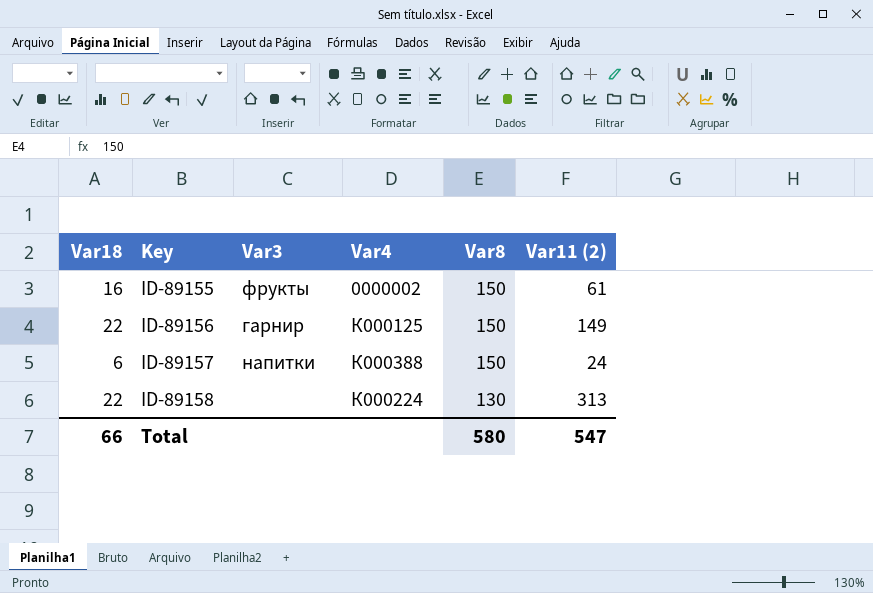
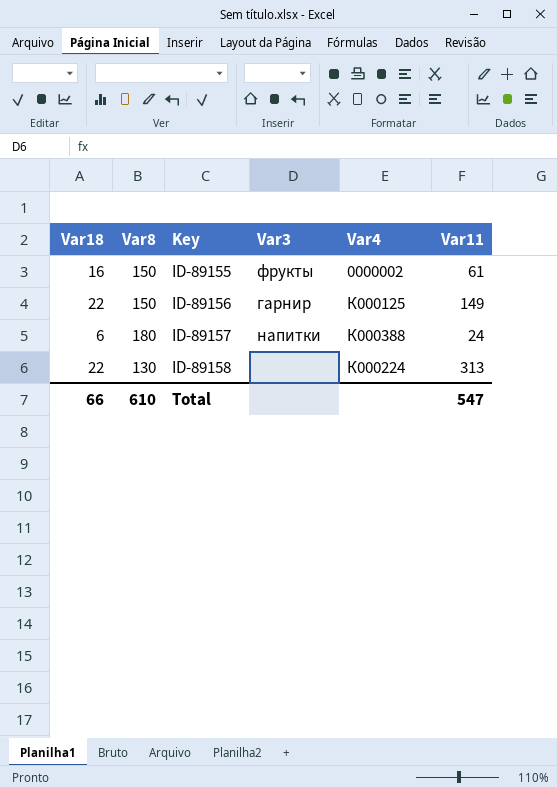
column Var8 | position: 5 -> 2
column name: Var11 (2) -> Var11
ID-89157 | Var8: 150 -> 180
Total | Var8: 580 -> 610

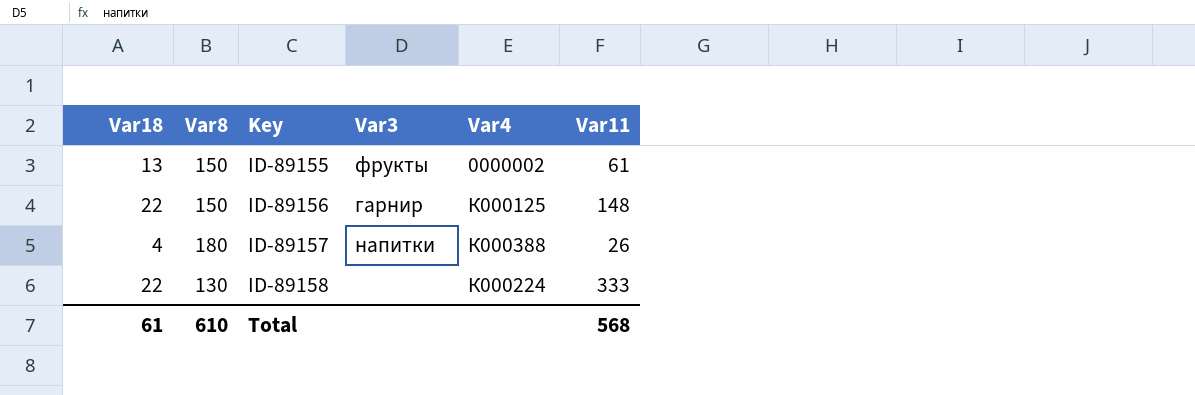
ID-89155 | Var18: 16 -> 13
ID-89156 | Var11: 149 -> 148
ID-89157 | Var18: 6 -> 4
ID-89157 | Var11: 24 -> 26
ID-89158 | Var11: 313 -> 333
Total | Var18: 66 -> 61
Total | Var11: 547 -> 568

